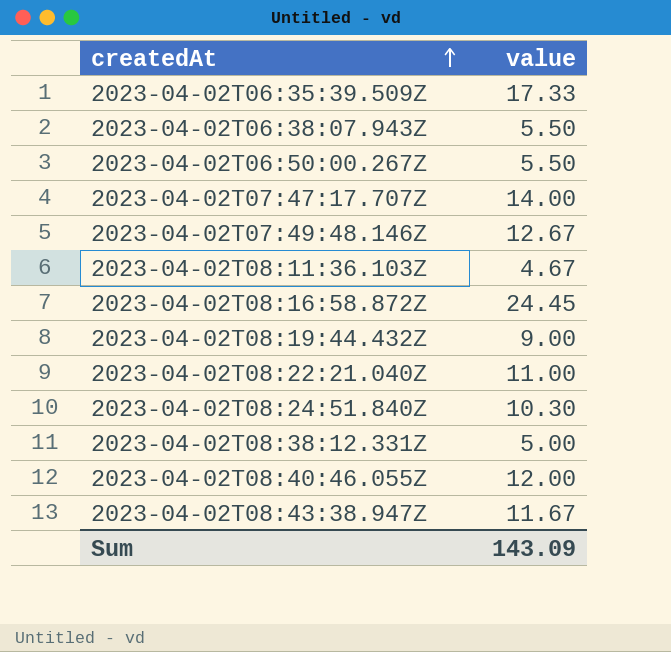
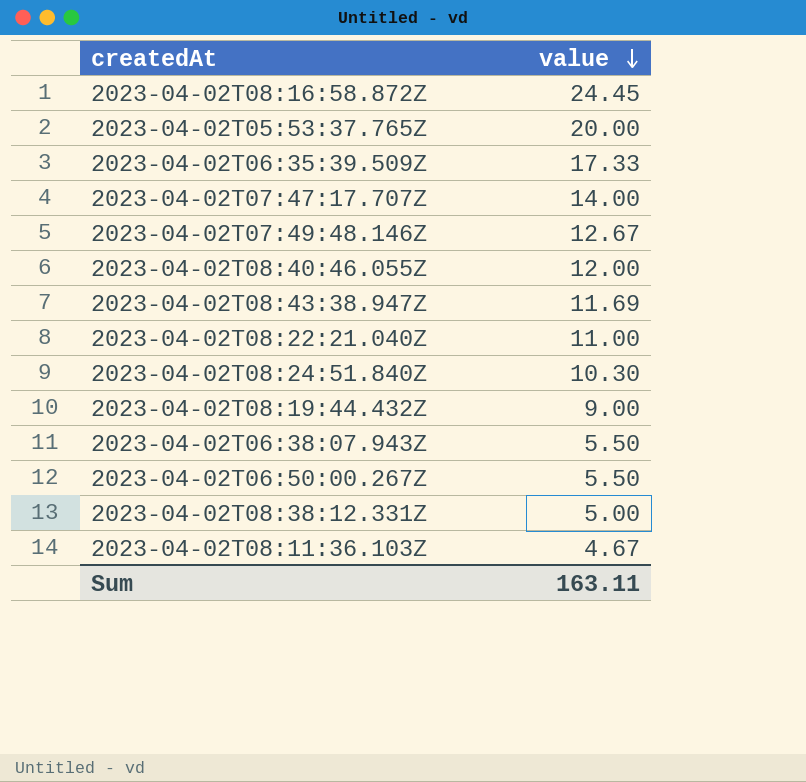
row order: createdAt ascending -> value descending
row 2023-04-02T05:53:37.765Z: none -> 20.00
2023-04-02T08:43:38.947Z | value: 11.67 -> 11.69
Sum | value: 143.09 -> 163.11

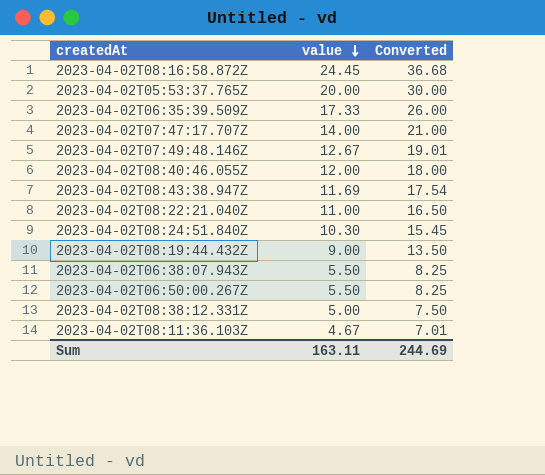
column Converted | formula: none -> [value] * 1.5

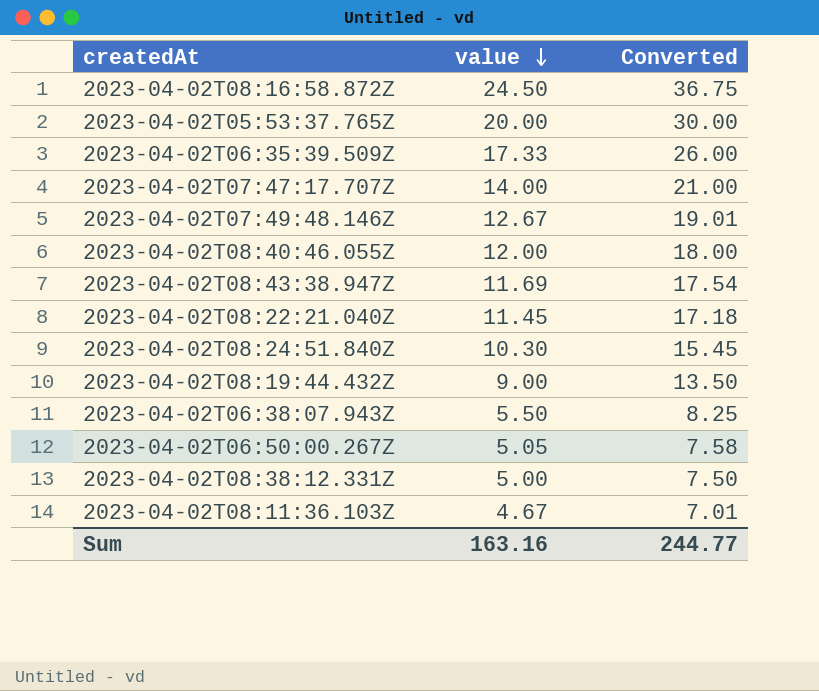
2023-04-02T08:16:58.872Z | value: 24.45 -> 24.50
2023-04-02T08:16:58.872Z | Converted: 36.68 -> 36.75
2023-04-02T08:22:21.040Z | value: 11.00 -> 11.45
2023-04-02T08:22:21.040Z | Converted: 16.50 -> 17.18
2023-04-02T06:50:00.267Z | value: 5.50 -> 5.05
2023-04-02T06:50:00.267Z | Converted: 8.25 -> 7.58
Sum | value: 163.11 -> 163.16
Sum | Converted: 244.69 -> 244.77

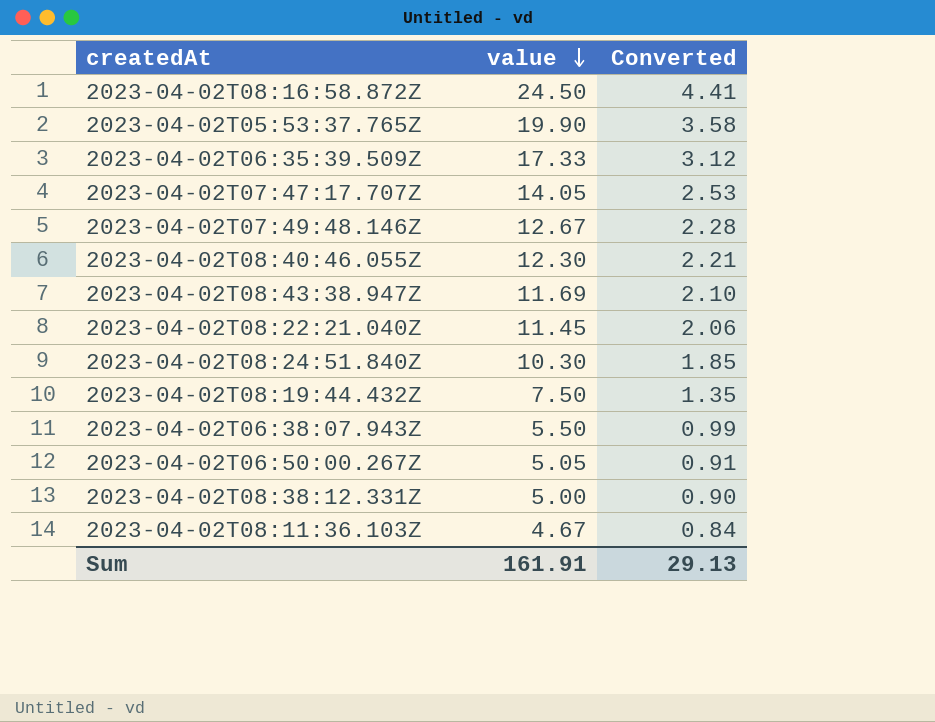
column Converted | formula: [value] * 1.5 -> [value] * 0.18
2023-04-02T05:53:37.765Z | value: 20.00 -> 19.90
2023-04-02T07:47:17.707Z | value: 14.00 -> 14.05
2023-04-02T08:40:46.055Z | value: 12.00 -> 12.30
2023-04-02T08:19:44.432Z | value: 9.00 -> 7.50
Sum | value: 163.16 -> 161.91
Sum | Converted: 244.77 -> 29.13

